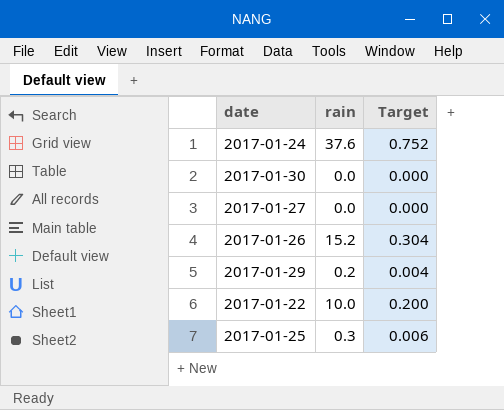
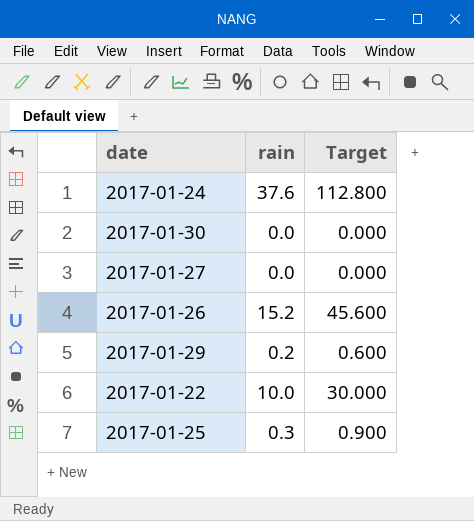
column Target | formula: [rain] * 0.02 -> [rain] * 3

